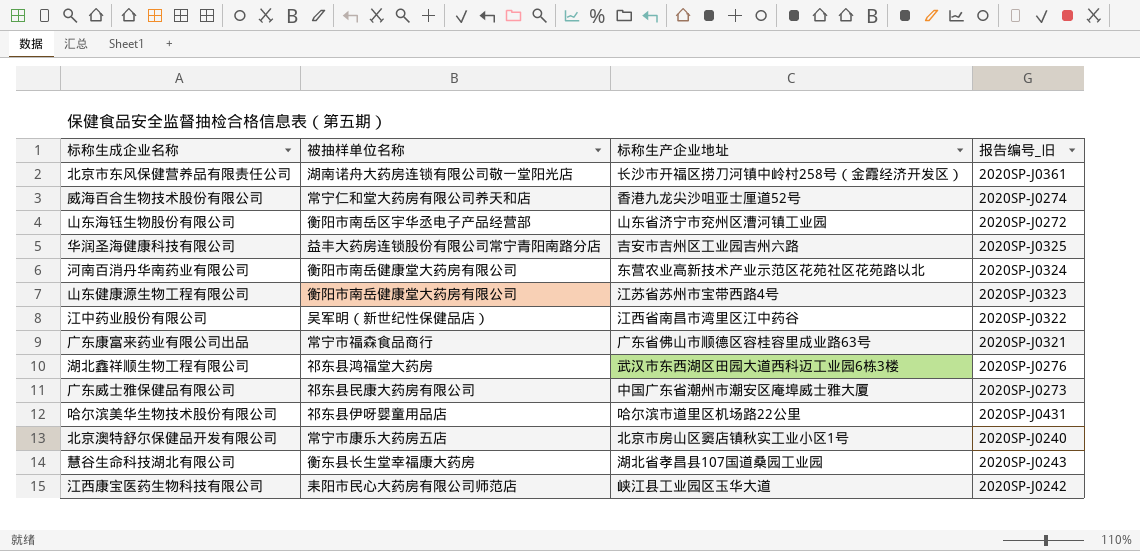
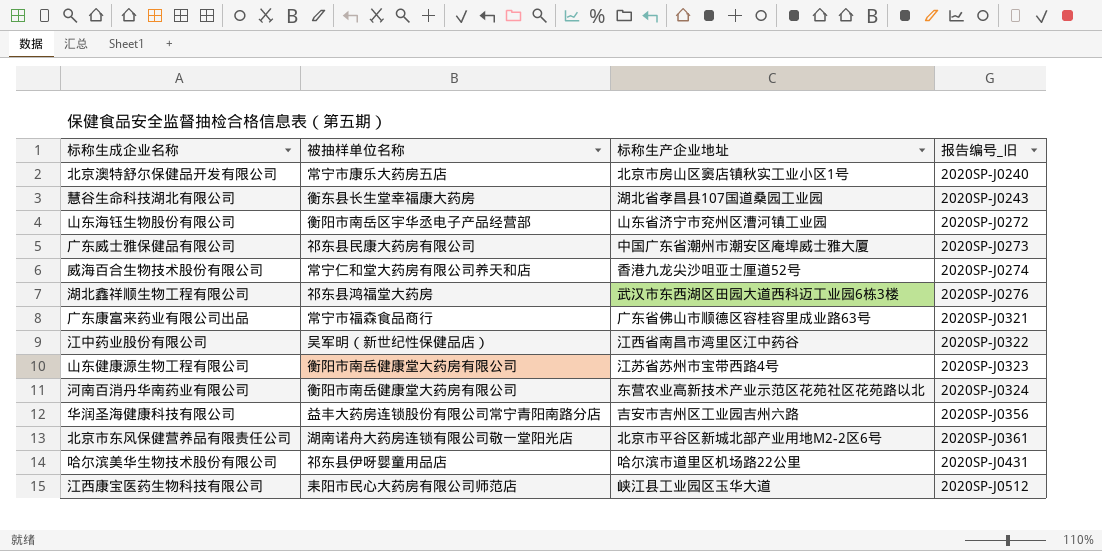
row order: none -> 报告编号_旧 ascending
华润圣海健康科技有限公司 | 报告编号_旧: 2020SP-J0325 -> 2020SP-J0356
北京市东风保健营养品有限责任公司 | 标称生产企业地址: 长沙市开福区捞刀河镇中岭村258号（金霞经济开发区） -> 北京市平谷区新城北部产业用地M2-2区6号
江西康宝医药生物科技有限公司 | 报告编号_旧: 2020SP-J0242 -> 2020SP-J0512

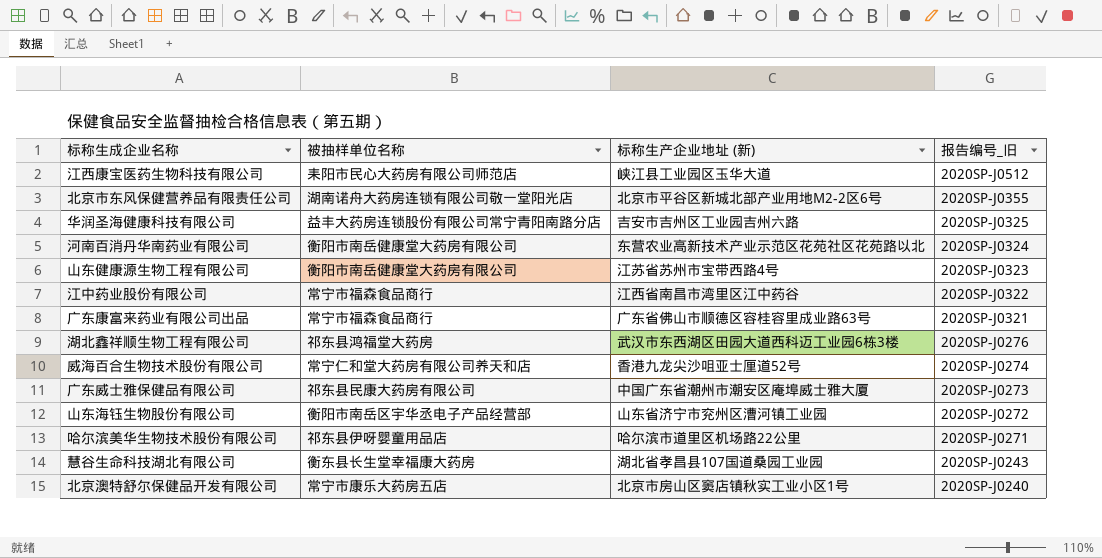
row order: 报告编号_旧 ascending -> 报告编号_旧 descending
column name: 标称生产企业地址 -> 标称生产企业地址 (新)
北京市东风保健营养品有限责任公司 | 报告编号_旧: 2020SP-J0361 -> 2020SP-J0355
华润圣海健康科技有限公司 | 报告编号_旧: 2020SP-J0356 -> 2020SP-J0325
江中药业股份有限公司 | 被抽样单位名称: 吴军明（新世纪性保健品店） -> 常宁市福森食品商行
哈尔滨美华生物技术股份有限公司 | 报告编号_旧: 2020SP-J0431 -> 2020SP-J0271

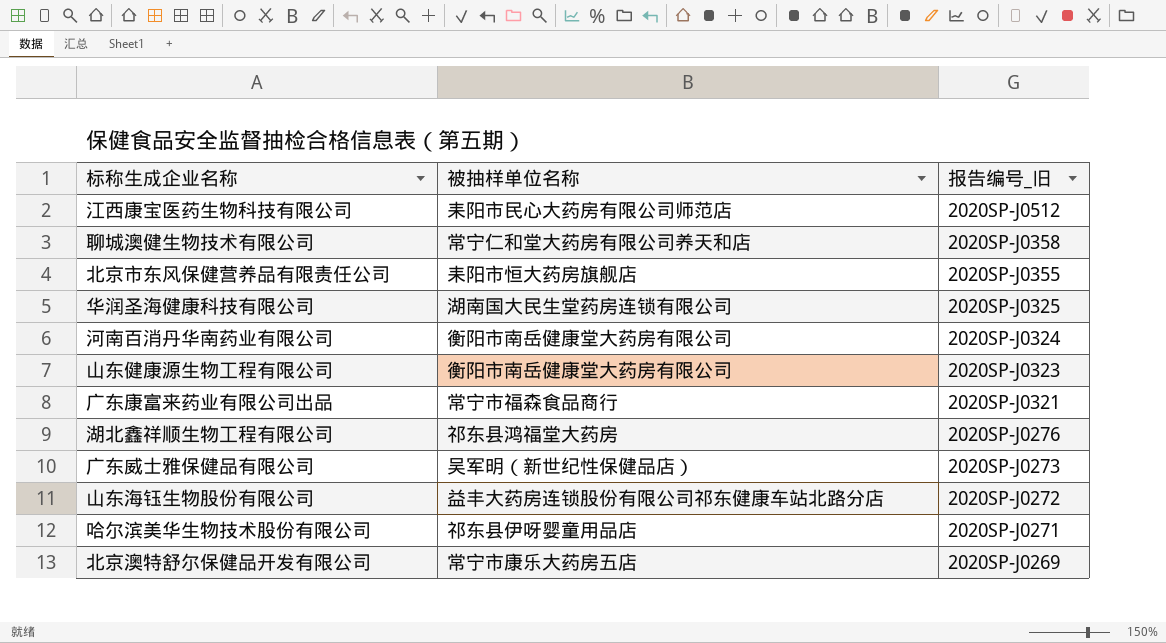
column 标称生产企业地址 (新) | position: 3 -> none
row 江中药业股份有限公司: 常宁市福森食品商行 | 江西省南昌市湾里区江中药谷 | 2020SP-J0322 -> none
row 威海百合生物技术股份有限公司: 常宁仁和堂大药房有限公司养天和店 | 香港九龙尖沙咀亚士厘道52号 | 2020SP-J0274 -> none
row 慧谷生命科技湖北有限公司: 衡东县长生堂幸福康大药房 | 湖北省孝昌县107国道桑园工业园 | 2020SP-J0243 -> none
row 聊城澳健生物技术有限公司: none -> 常宁仁和堂大药房有限公司养天和店 | 2020SP-J0358
北京市东风保健营养品有限责任公司 | 被抽样单位名称: 湖南诺舟大药房连锁有限公司敬一堂阳光店 -> 耒阳市恒大药房旗舰店
华润圣海健康科技有限公司 | 被抽样单位名称: 益丰大药房连锁股份有限公司常宁青阳南路分店 -> 湖南国大民生堂药房连锁有限公司
广东威士雅保健品有限公司 | 被抽样单位名称: 祁东县民康大药房有限公司 -> 吴军明（新世纪性保健品店）
山东海钰生物股份有限公司 | 被抽样单位名称: 衡阳市南岳区宇华丞电子产品经营部 -> 益丰大药房连锁股份有限公司祁东健康车站北路分店
北京澳特舒尔保健品开发有限公司 | 报告编号_旧: 2020SP-J0240 -> 2020SP-J0269

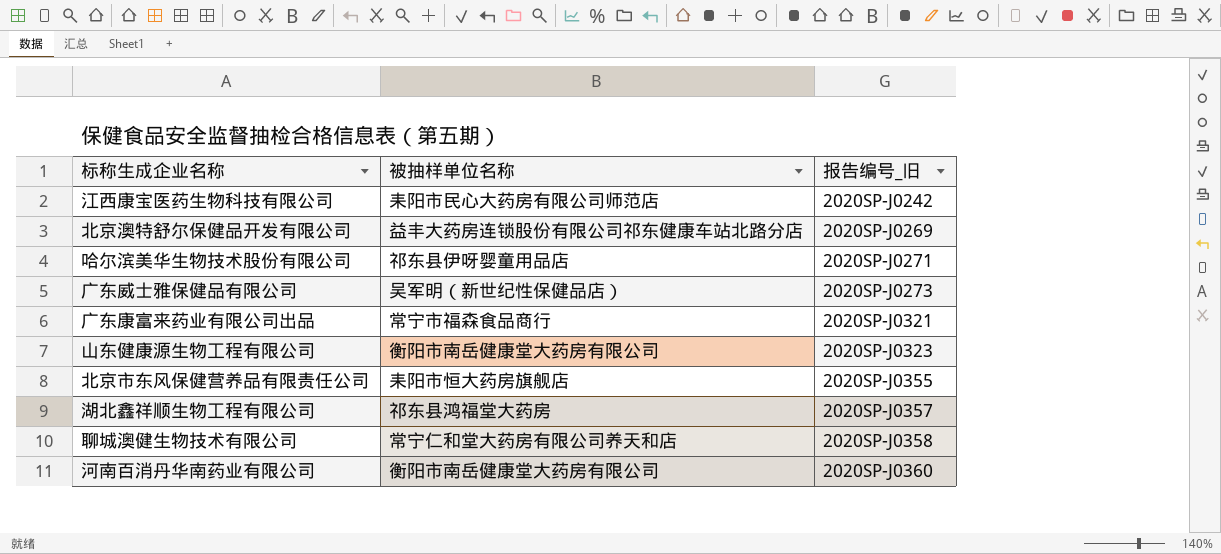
row order: 报告编号_旧 descending -> 报告编号_旧 ascending
row 华润圣海健康科技有限公司: 湖南国大民生堂药房连锁有限公司 | 2020SP-J0325 -> none
row 山东海钰生物股份有限公司: 益丰大药房连锁股份有限公司祁东健康车站北路分店 | 2020SP-J0272 -> none
江西康宝医药生物科技有限公司 | 报告编号_旧: 2020SP-J0512 -> 2020SP-J0242
北京澳特舒尔保健品开发有限公司 | 被抽样单位名称: 常宁市康乐大药房五店 -> 益丰大药房连锁股份有限公司祁东健康车站北路分店
湖北鑫祥顺生物工程有限公司 | 报告编号_旧: 2020SP-J0276 -> 2020SP-J0357
河南百消丹华南药业有限公司 | 报告编号_旧: 2020SP-J0324 -> 2020SP-J0360

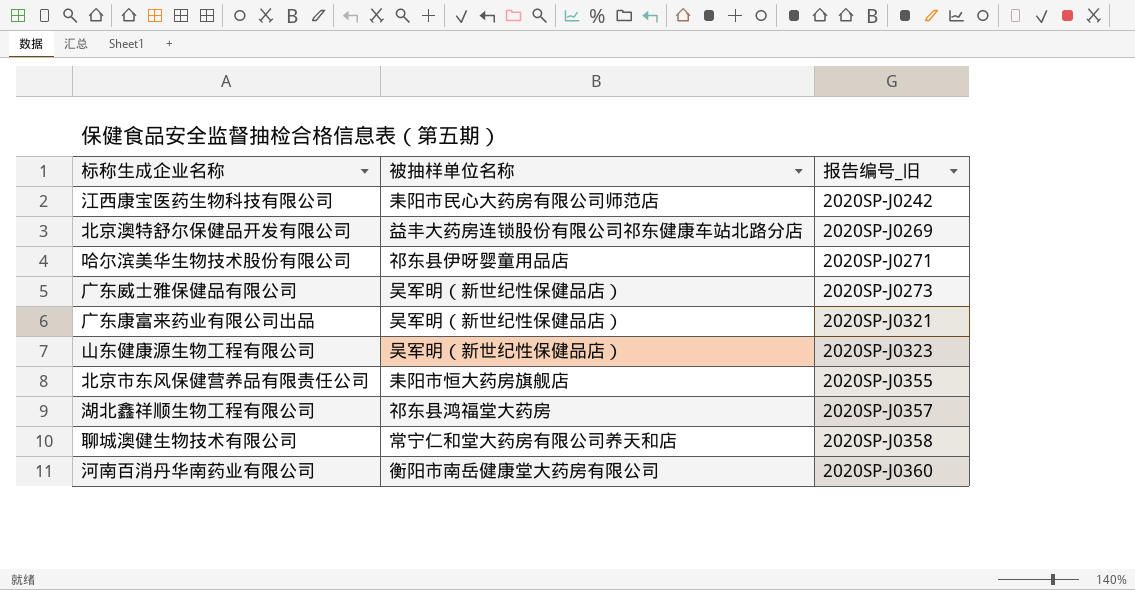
广东康富来药业有限公司出品 | 被抽样单位名称: 常宁市福森食品商行 -> 吴军明（新世纪性保健品店）
山东健康源生物工程有限公司 | 被抽样单位名称: 衡阳市南岳健康堂大药房有限公司 -> 吴军明（新世纪性保健品店）

